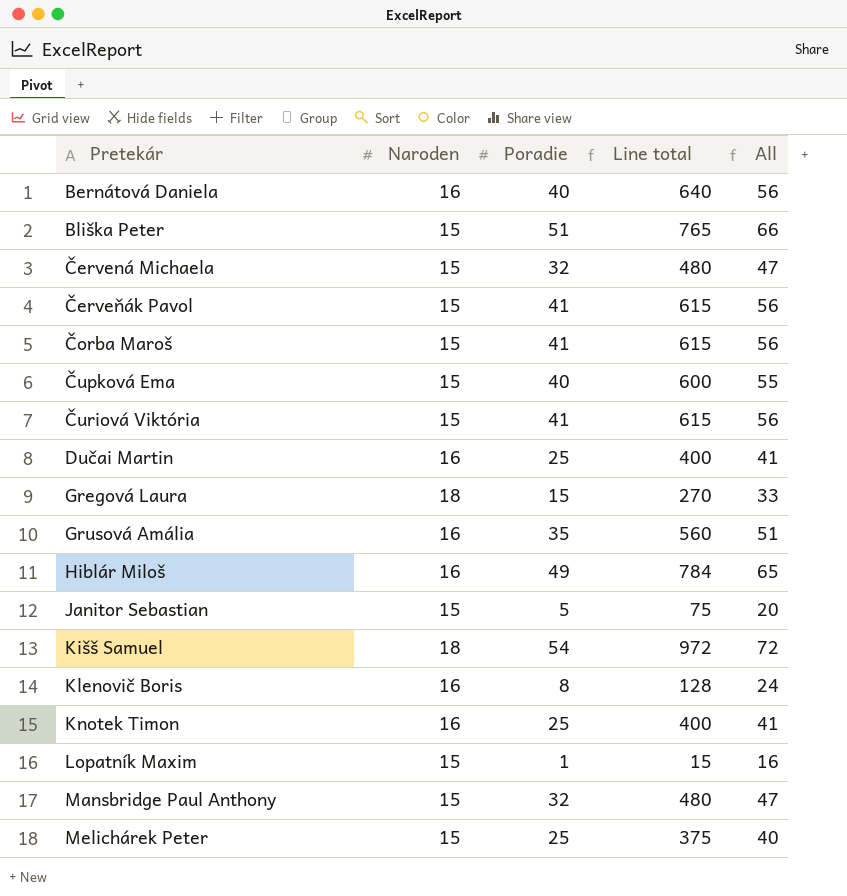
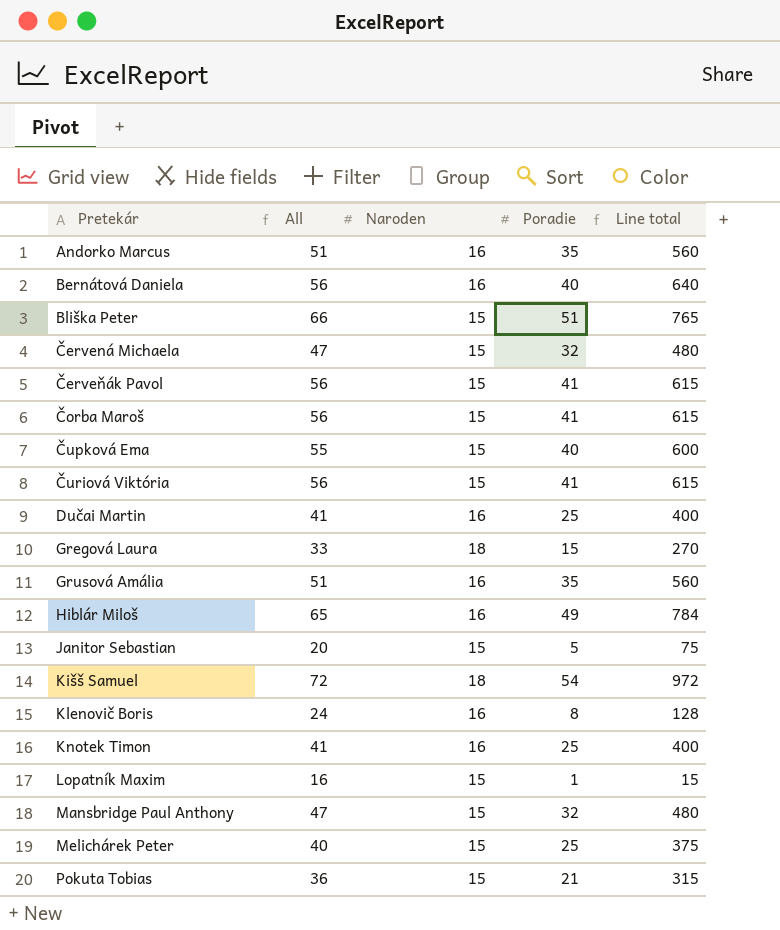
column All | position: 5 -> 2
row Andorko Marcus: none -> 51 | 16 | 35 | 560
row Pokuta Tobias: none -> 36 | 15 | 21 | 315

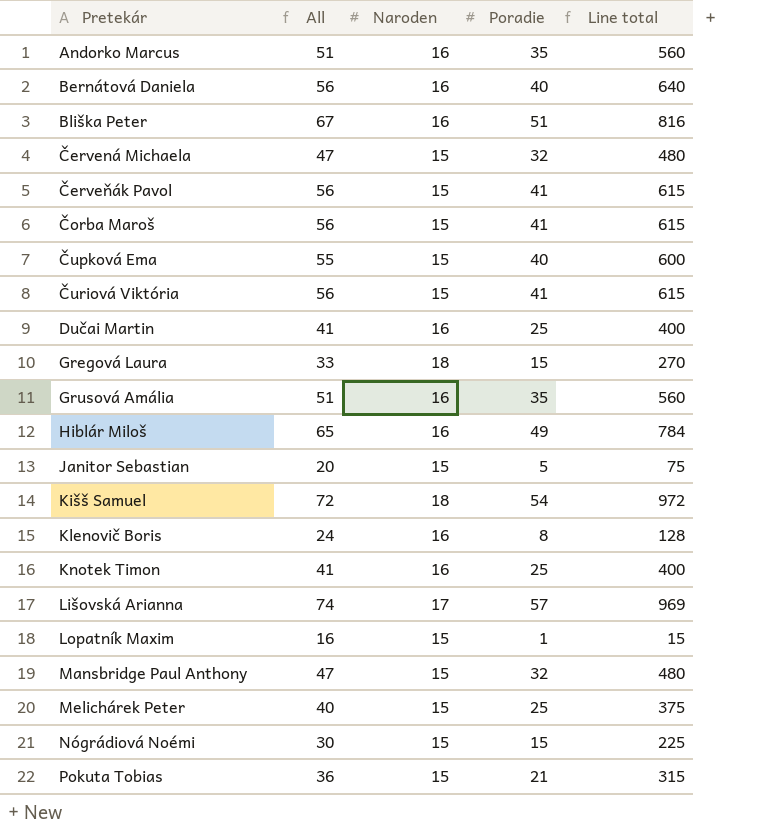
Bliška Peter | All: 66 -> 67
Bliška Peter | Naroden: 15 -> 16
Bliška Peter | Line total: 765 -> 816
row Lišovská Arianna: none -> 74 | 17 | 57 | 969
row Nógrádiová Noémi: none -> 30 | 15 | 15 | 225

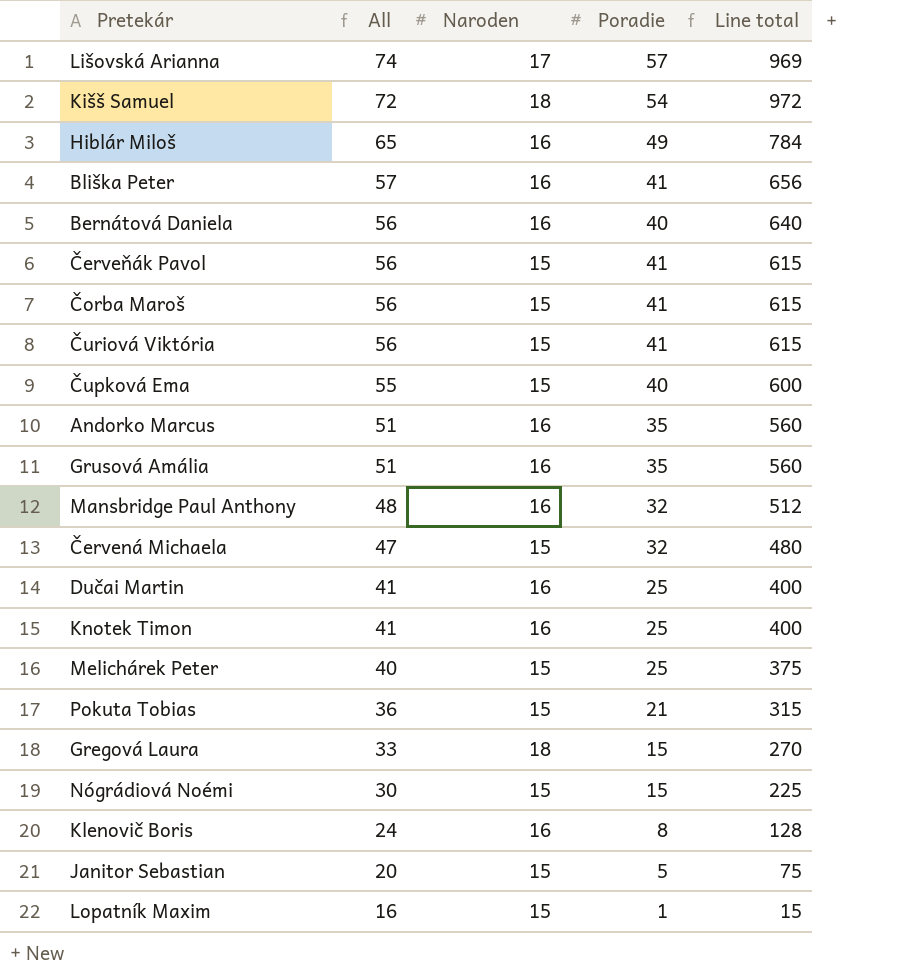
row order: Pretekár ascending -> All descending
Bliška Peter | All: 67 -> 57
Bliška Peter | Poradie: 51 -> 41
Bliška Peter | Line total: 816 -> 656
Mansbridge Paul Anthony | All: 47 -> 48
Mansbridge Paul Anthony | Naroden: 15 -> 16
Mansbridge Paul Anthony | Line total: 480 -> 512

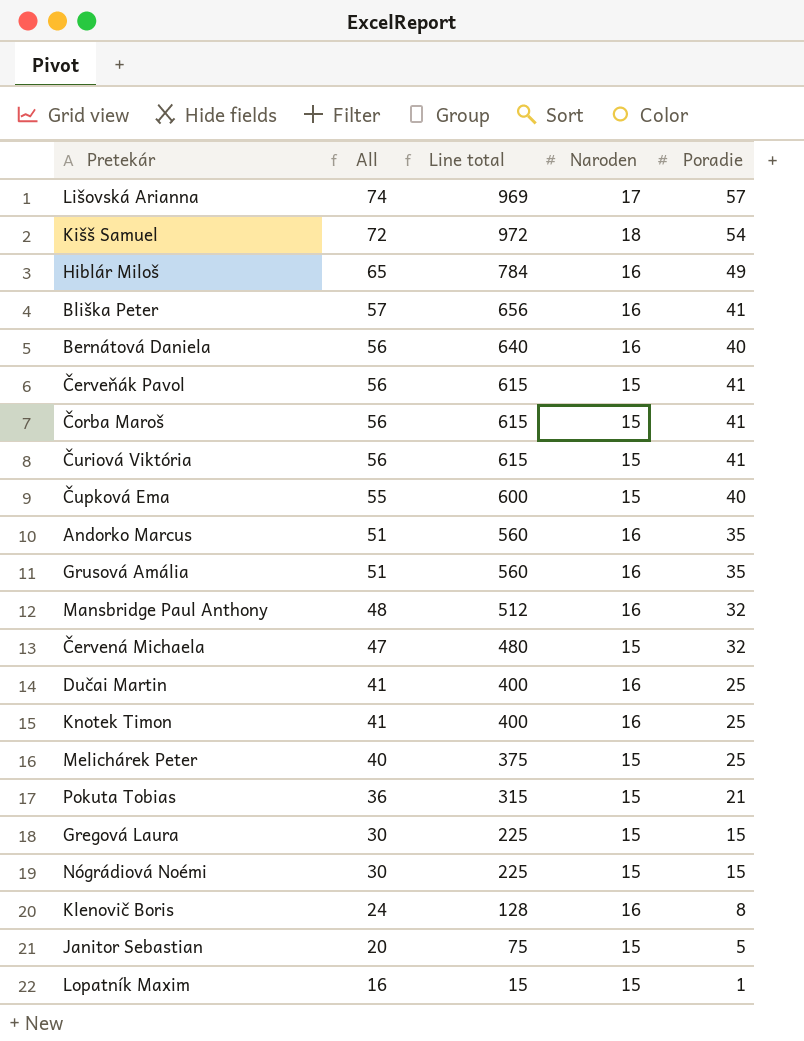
column Line total | position: 5 -> 3
Gregová Laura | All: 33 -> 30
Gregová Laura | Line total: 270 -> 225
Gregová Laura | Naroden: 18 -> 15

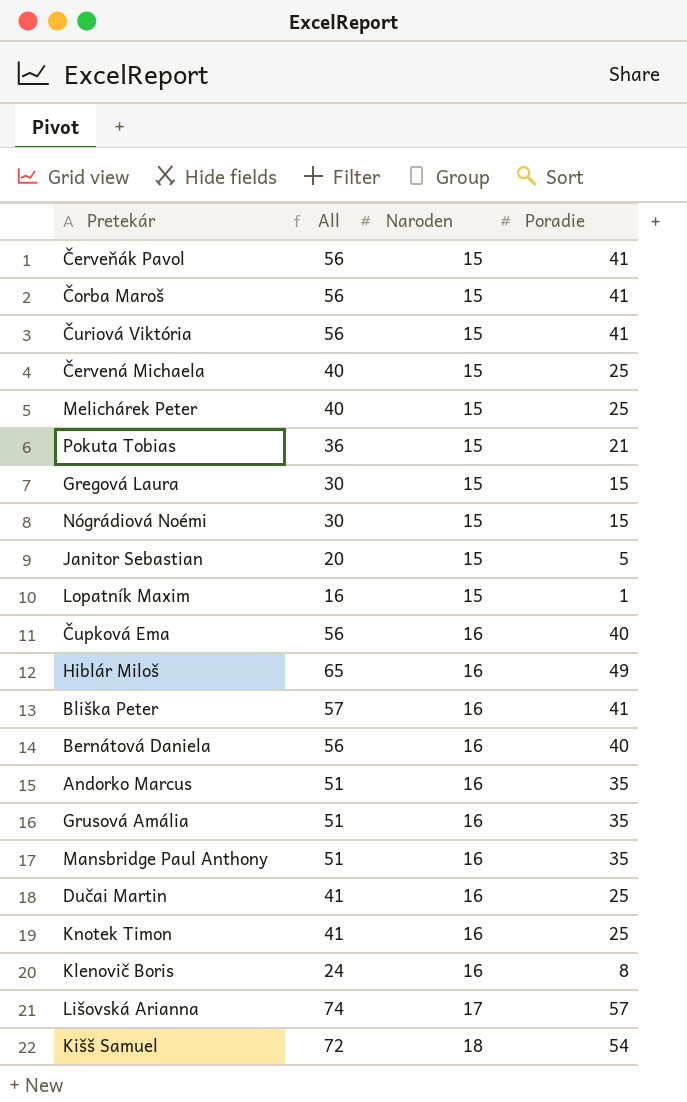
row order: All descending -> Naroden ascending
column Line total | formula: [Naroden] * [Poradie] -> none
Červená Michaela | All: 47 -> 40
Červená Michaela | Poradie: 32 -> 25
Čupková Ema | All: 55 -> 56
Čupková Ema | Naroden: 15 -> 16
Mansbridge Paul Anthony | All: 48 -> 51
Mansbridge Paul Anthony | Poradie: 32 -> 35

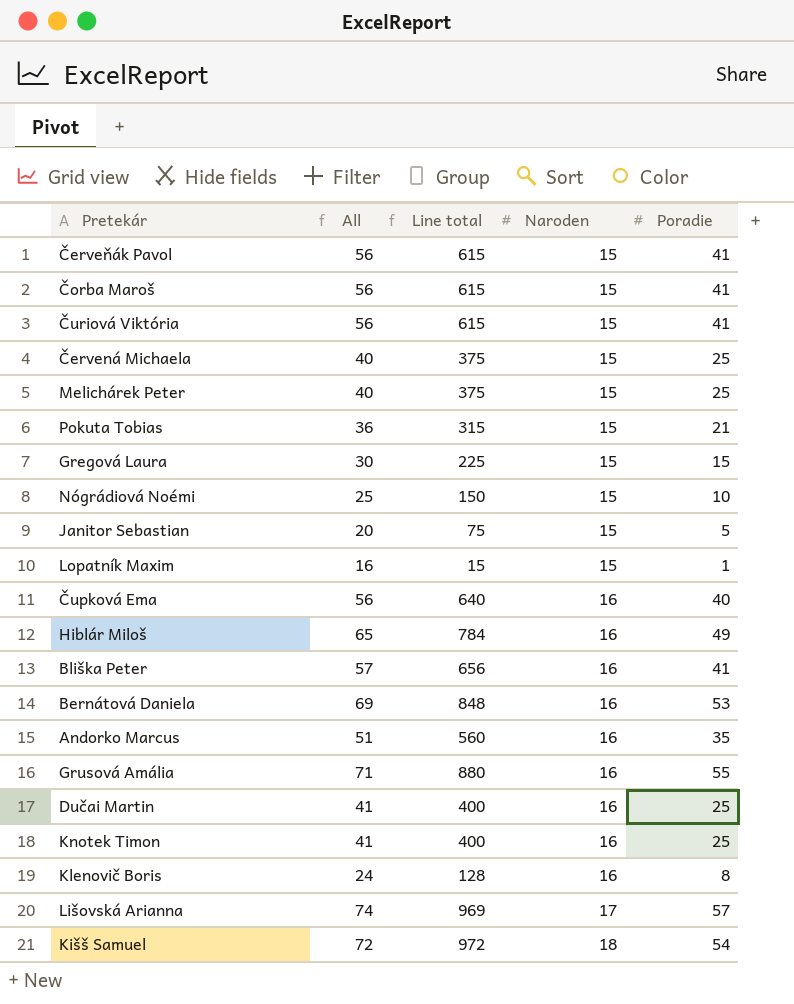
column Line total | formula: none -> [Naroden] * [Poradie]
row Mansbridge Paul Anthony: 51 | 16 | 35 -> none
Nógrádiová Noémi | All: 30 -> 25
Nógrádiová Noémi | Poradie: 15 -> 10
Bernátová Daniela | All: 56 -> 69
Bernátová Daniela | Poradie: 40 -> 53
Grusová Amália | All: 51 -> 71
Grusová Amália | Poradie: 35 -> 55

